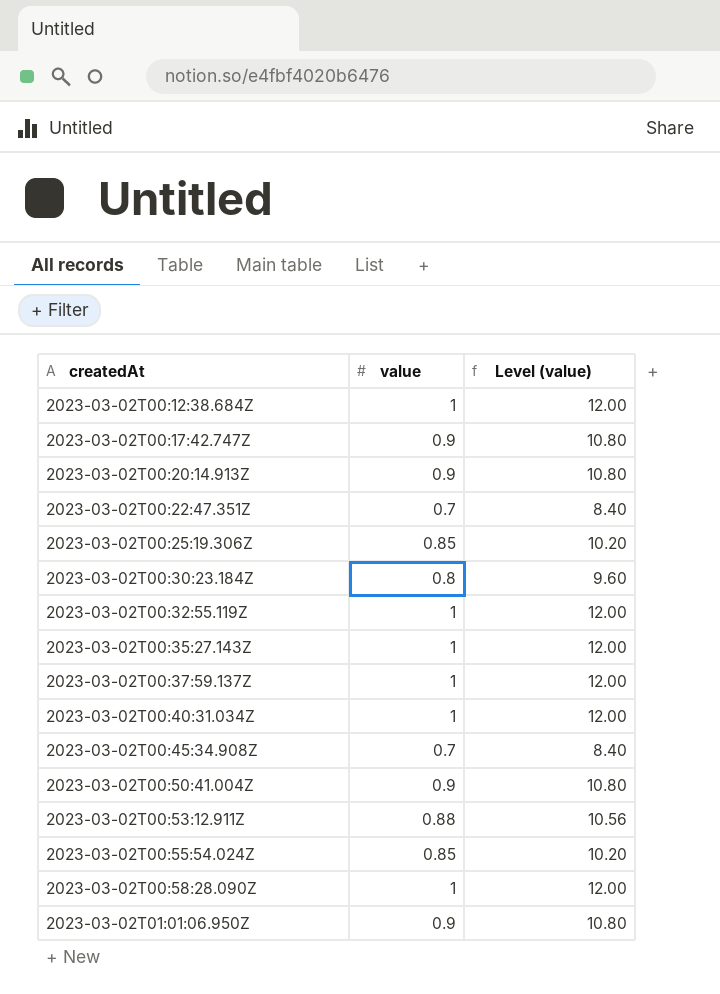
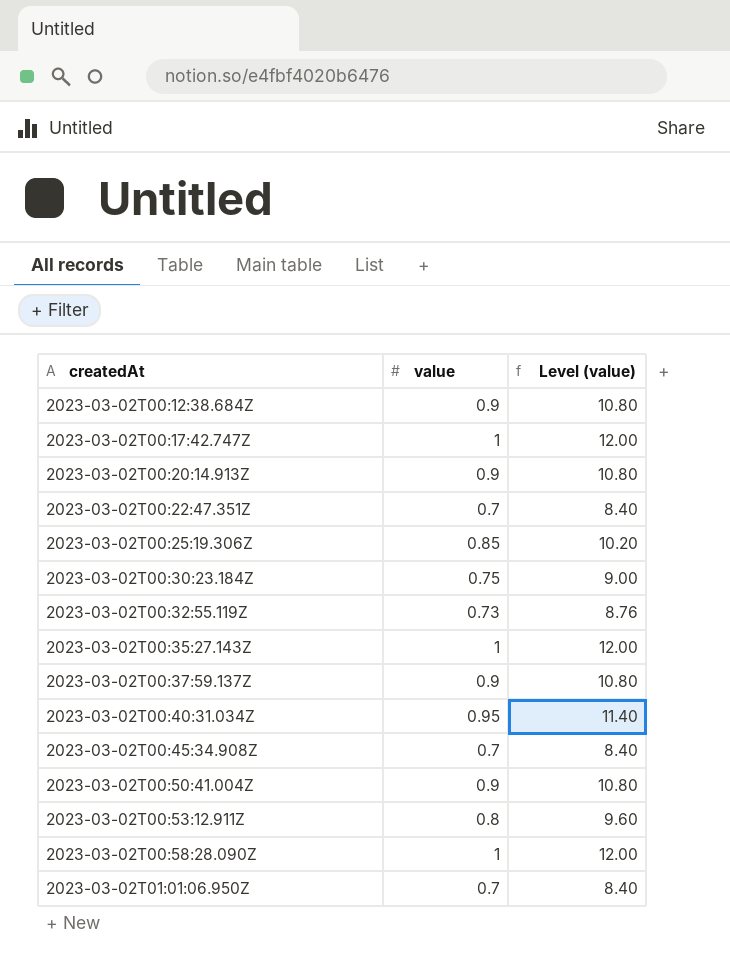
row 2023-03-02T00:55:54.024Z: 0.85 | 10.20 -> none
2023-03-02T00:12:38.684Z | value: 1 -> 0.9
2023-03-02T00:12:38.684Z | Level (value): 12.00 -> 10.80
2023-03-02T00:17:42.747Z | value: 0.9 -> 1
2023-03-02T00:17:42.747Z | Level (value): 10.80 -> 12.00
2023-03-02T00:30:23.184Z | value: 0.8 -> 0.75
2023-03-02T00:30:23.184Z | Level (value): 9.60 -> 9.00
2023-03-02T00:32:55.119Z | value: 1 -> 0.73
2023-03-02T00:32:55.119Z | Level (value): 12.00 -> 8.76
2023-03-02T00:37:59.137Z | value: 1 -> 0.9
2023-03-02T00:37:59.137Z | Level (value): 12.00 -> 10.80
2023-03-02T00:40:31.034Z | value: 1 -> 0.95
2023-03-02T00:40:31.034Z | Level (value): 12.00 -> 11.40
2023-03-02T00:53:12.911Z | value: 0.88 -> 0.8
2023-03-02T00:53:12.911Z | Level (value): 10.56 -> 9.60
2023-03-02T01:01:06.950Z | value: 0.9 -> 0.7
2023-03-02T01:01:06.950Z | Level (value): 10.80 -> 8.40

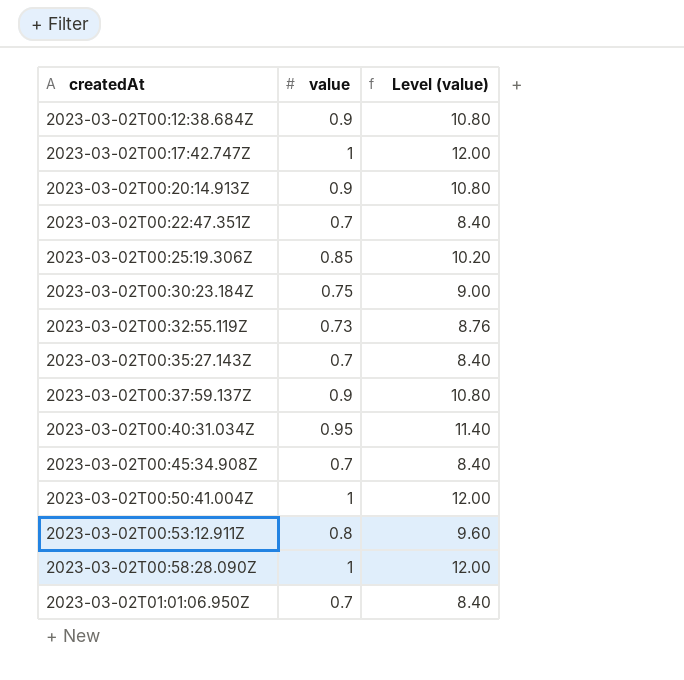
2023-03-02T00:35:27.143Z | value: 1 -> 0.7
2023-03-02T00:35:27.143Z | Level (value): 12.00 -> 8.40
2023-03-02T00:50:41.004Z | value: 0.9 -> 1
2023-03-02T00:50:41.004Z | Level (value): 10.80 -> 12.00

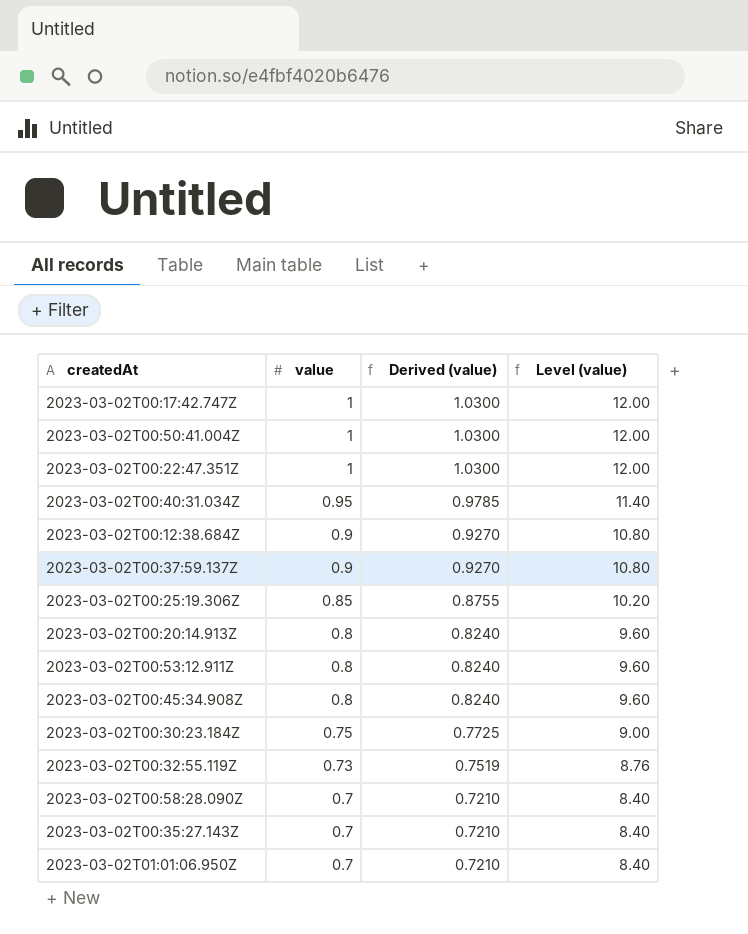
row order: createdAt ascending -> value descending
column Derived (value) | formula: none -> [value] * 1.03
2023-03-02T00:22:47.351Z | value: 0.7 -> 1
2023-03-02T00:22:47.351Z | Level (value): 8.40 -> 12.00
2023-03-02T00:20:14.913Z | value: 0.9 -> 0.8
2023-03-02T00:20:14.913Z | Level (value): 10.80 -> 9.60
2023-03-02T00:45:34.908Z | value: 0.7 -> 0.8
2023-03-02T00:45:34.908Z | Level (value): 8.40 -> 9.60
2023-03-02T00:58:28.090Z | value: 1 -> 0.7
2023-03-02T00:58:28.090Z | Level (value): 12.00 -> 8.40

